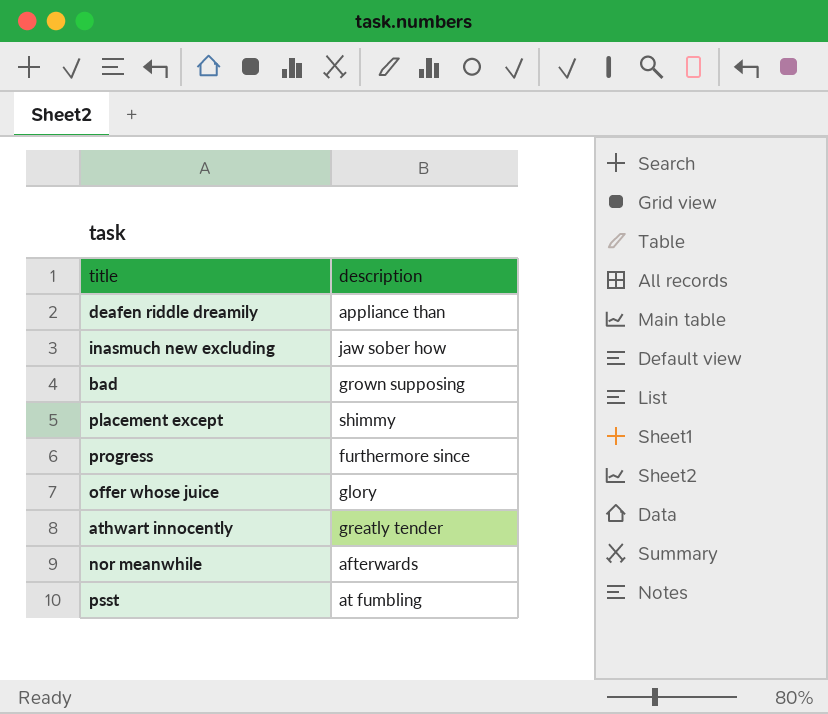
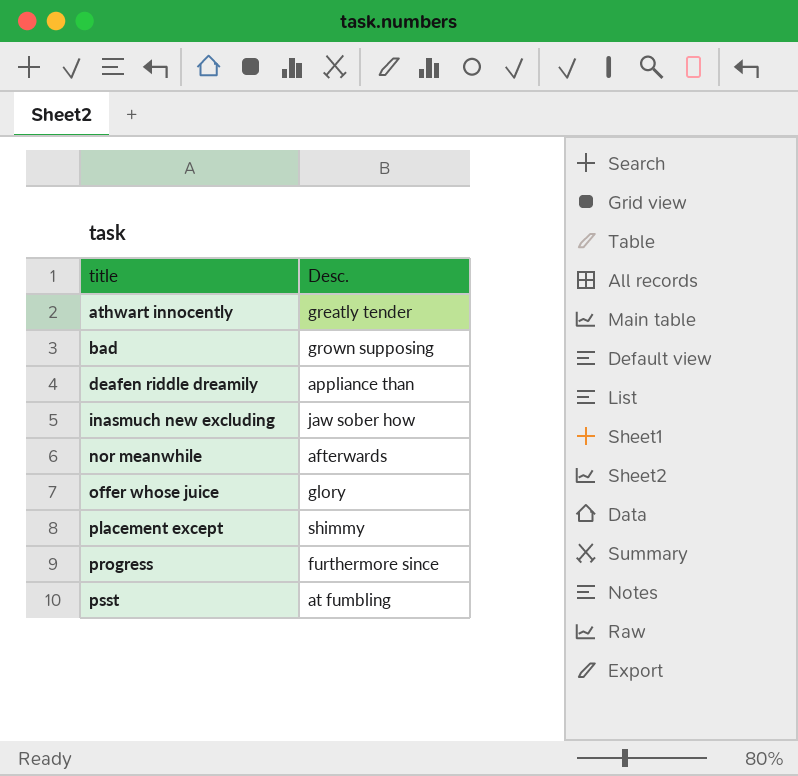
row order: none -> title ascending
column name: description -> Desc.

